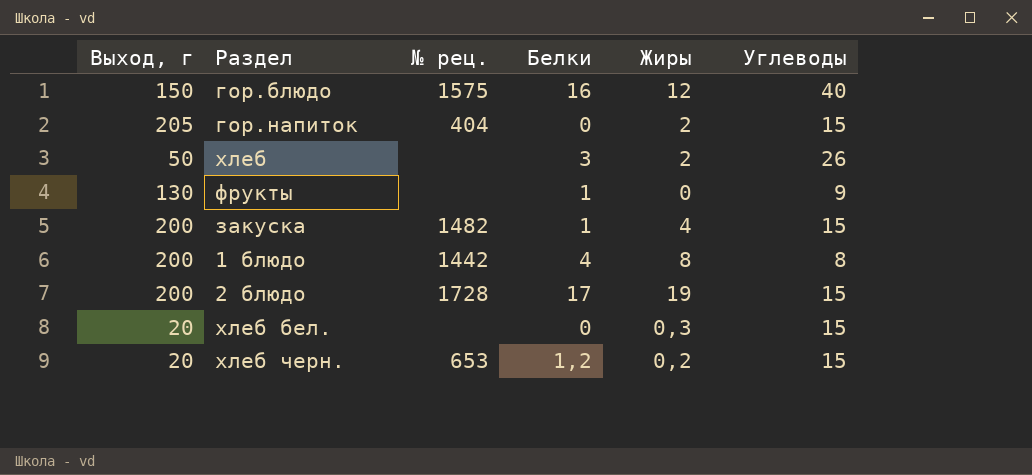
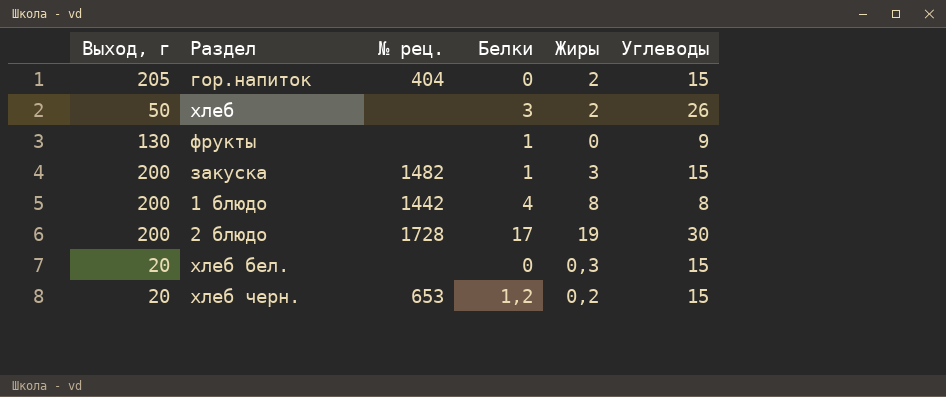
row гор.блюдо: 150 | 1575 | 16 | 12 | 40 -> none
закуска | Жиры: 4 -> 3
2 блюдо | Углеводы: 15 -> 30

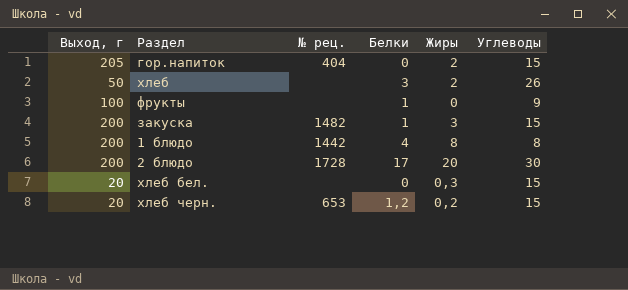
фрукты | Выход, г: 130 -> 100
2 блюдо | Жиры: 19 -> 20

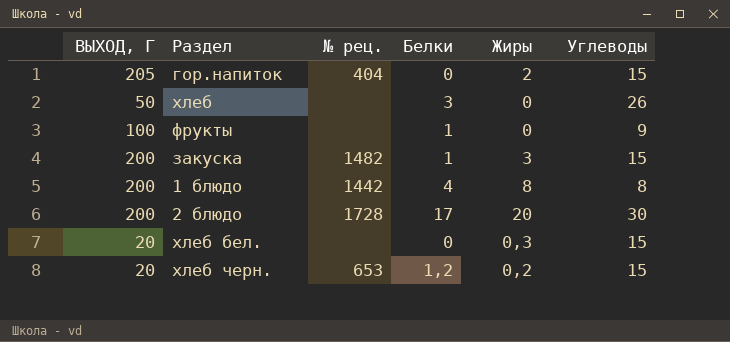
column name: Выход, г -> ВЫХОД, Г
хлеб | Жиры: 2 -> 0

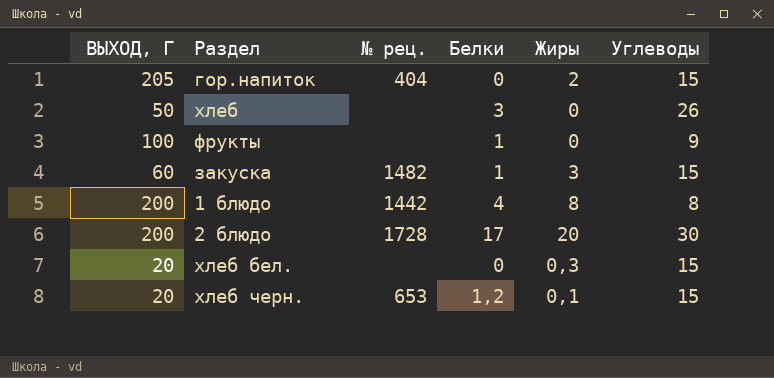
закуска | ВЫХОД, Г: 200 -> 60
хлеб черн. | Жиры: 0,2 -> 0,1

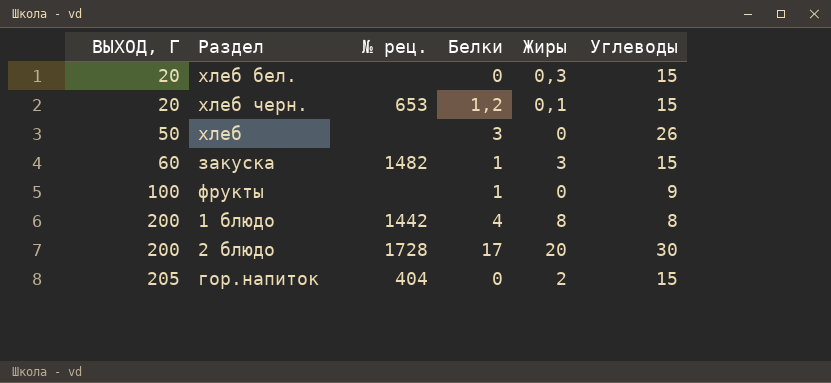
row order: none -> ВЫХОД, Г ascending

